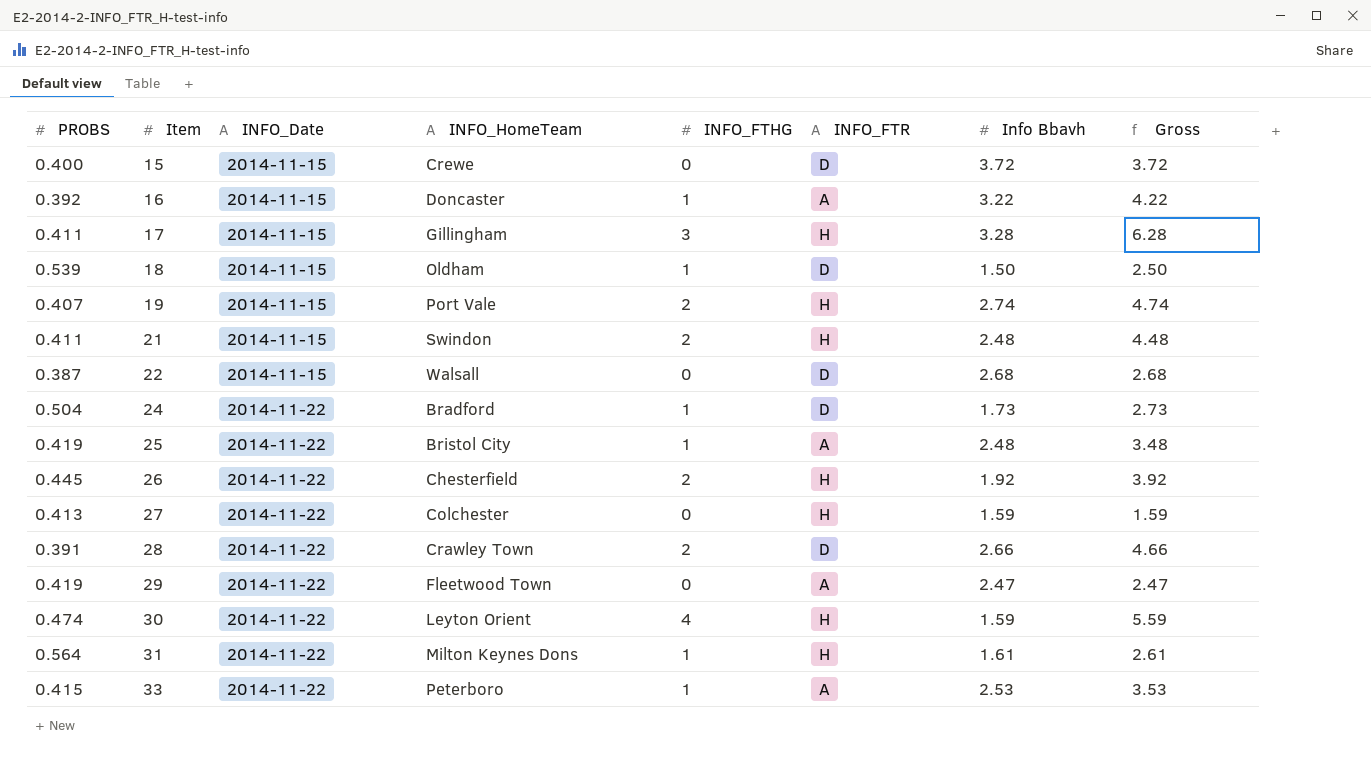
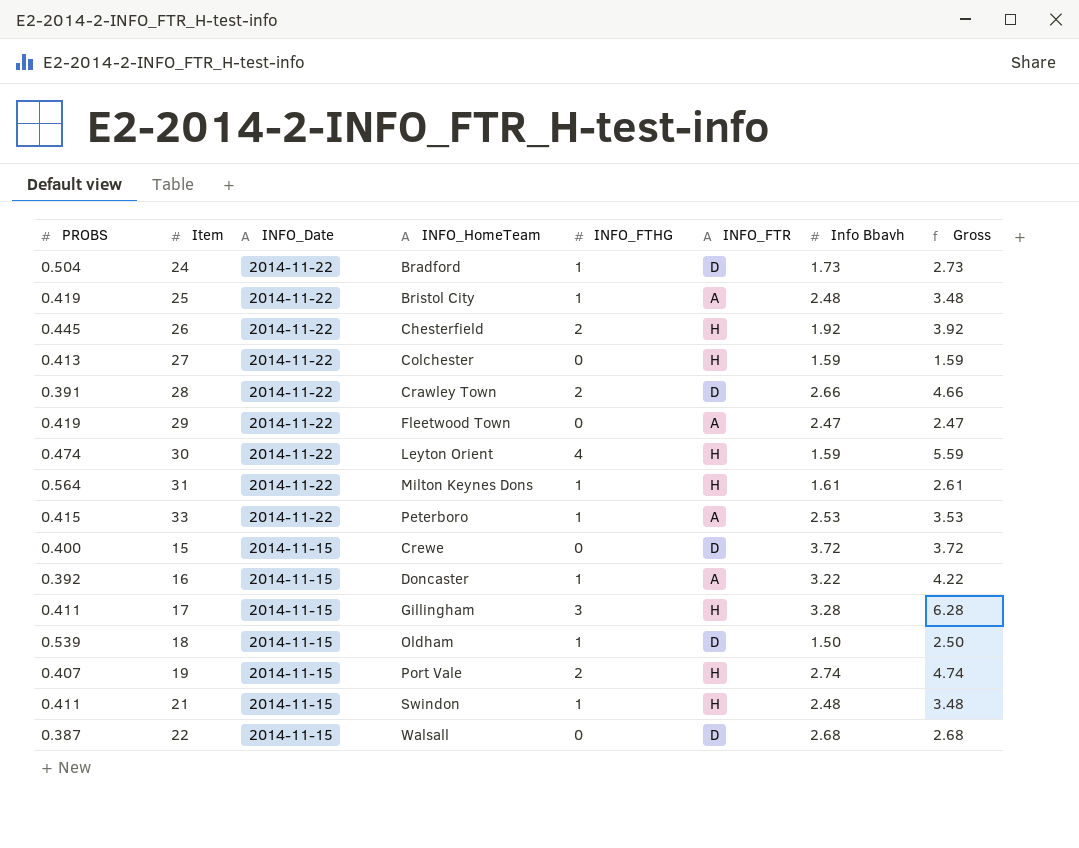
row order: Item ascending -> INFO_Date descending
21 | INFO_FTHG: 2 -> 1
21 | Gross: 4.48 -> 3.48

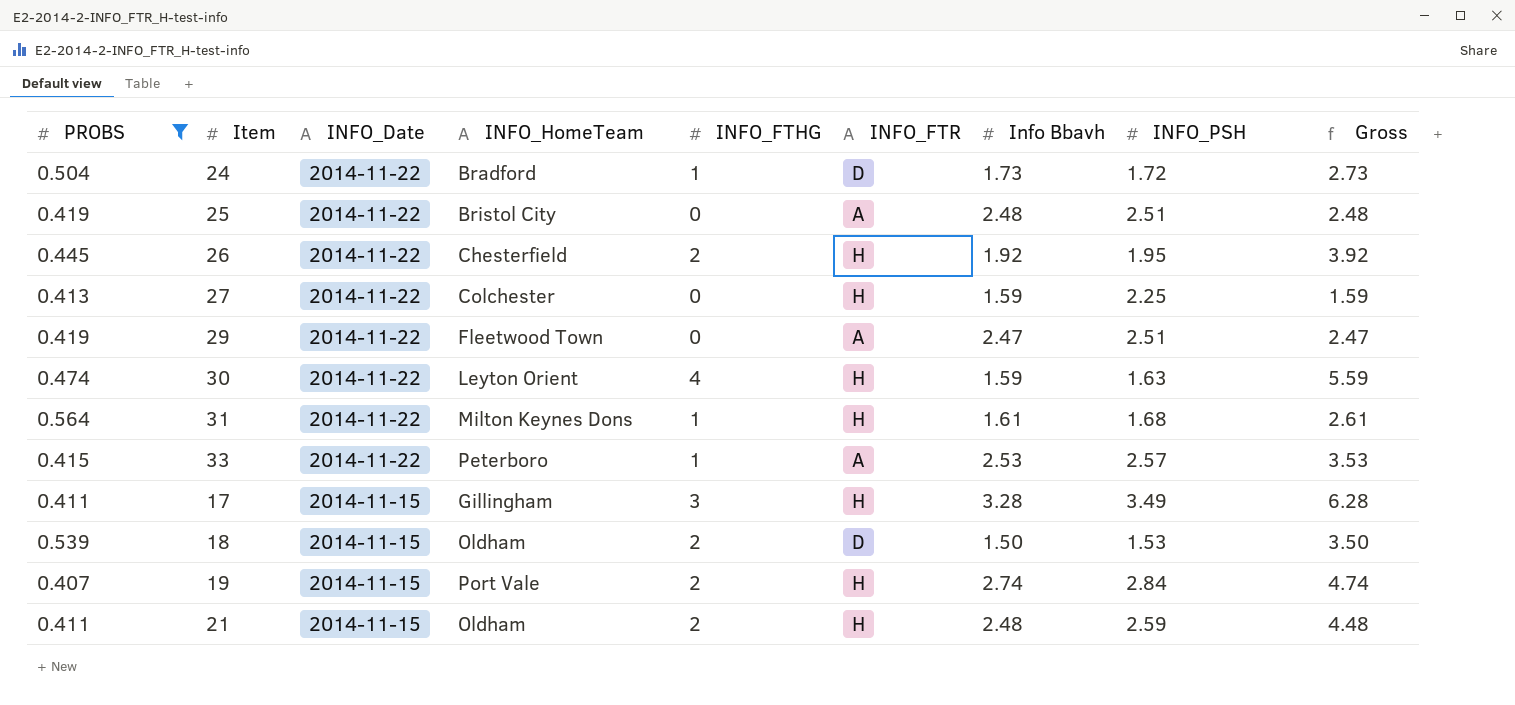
filter: none -> PROBS >= 0.407
column INFO_PSH | position: none -> 8
25 | INFO_FTHG: 1 -> 0
25 | Gross: 3.48 -> 2.48
18 | INFO_FTHG: 1 -> 2
18 | Gross: 2.50 -> 3.50
21 | INFO_HomeTeam: Swindon -> Oldham
21 | INFO_FTHG: 1 -> 2
21 | Gross: 3.48 -> 4.48

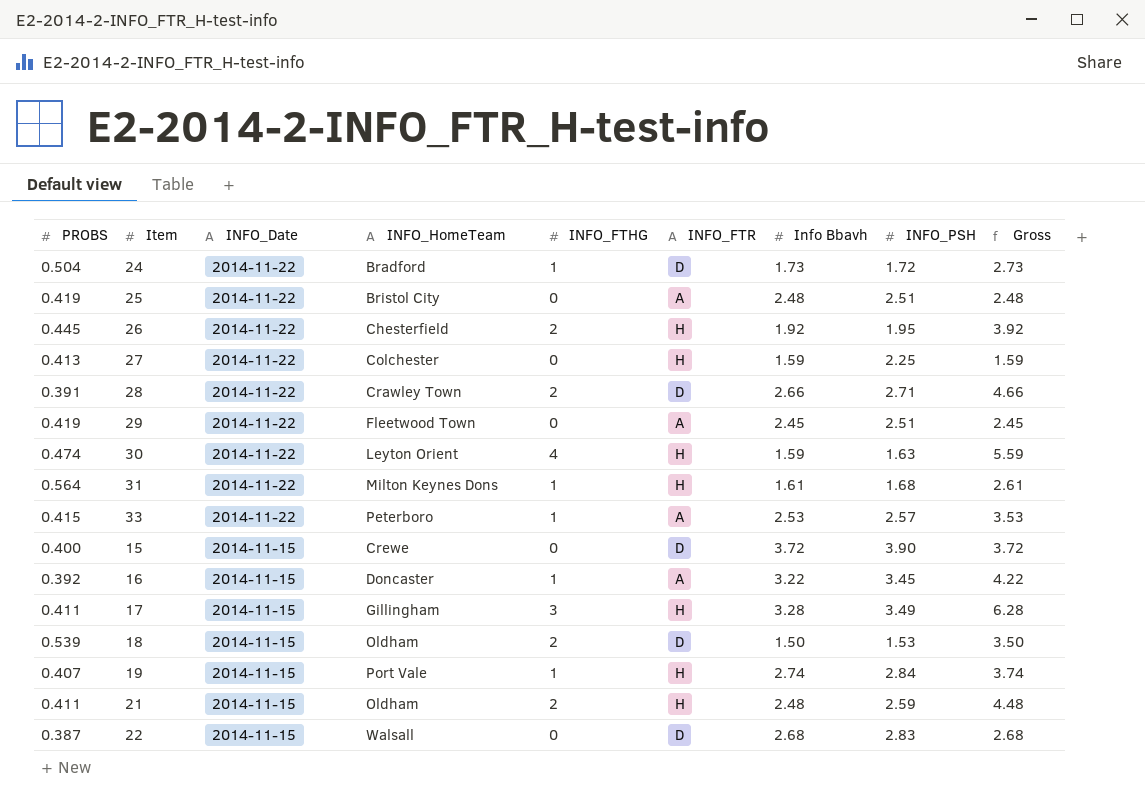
filter: PROBS >= 0.407 -> none
29 | Info Bbavh: 2.47 -> 2.45
29 | Gross: 2.47 -> 2.45
19 | INFO_FTHG: 2 -> 1
19 | Gross: 4.74 -> 3.74

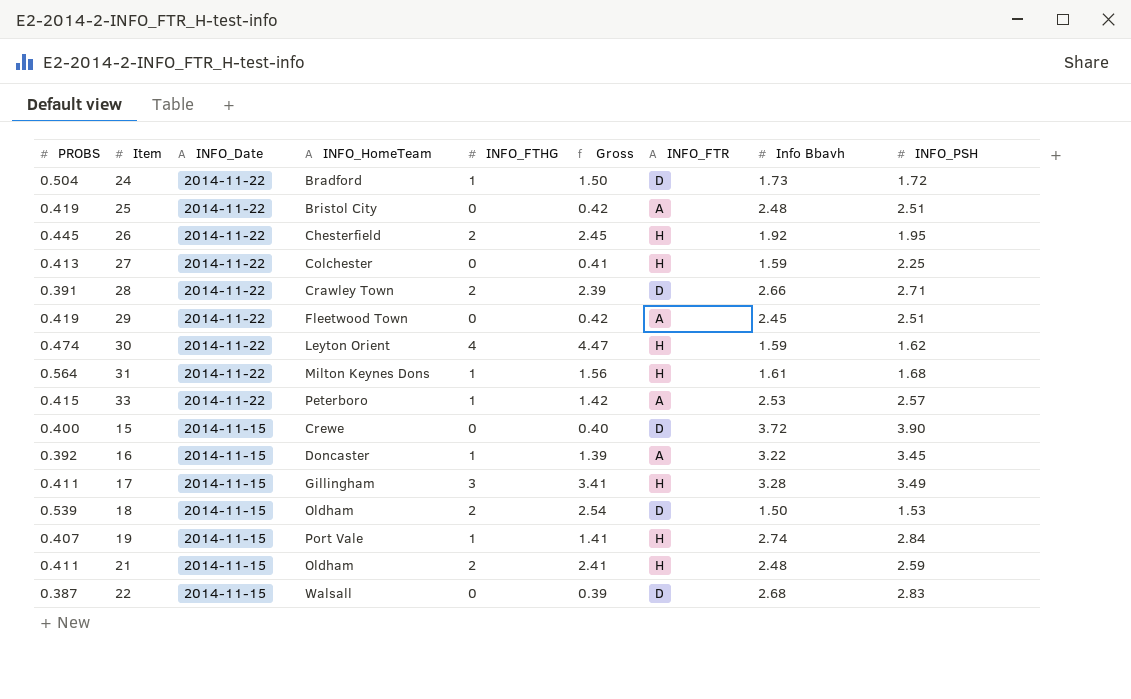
column Gross | formula: [INFO_FTHG] + [Info Bbavh] -> [PROBS] + [INFO_FTHG]
column Gross | position: 9 -> 6
30 | INFO_PSH: 1.63 -> 1.62

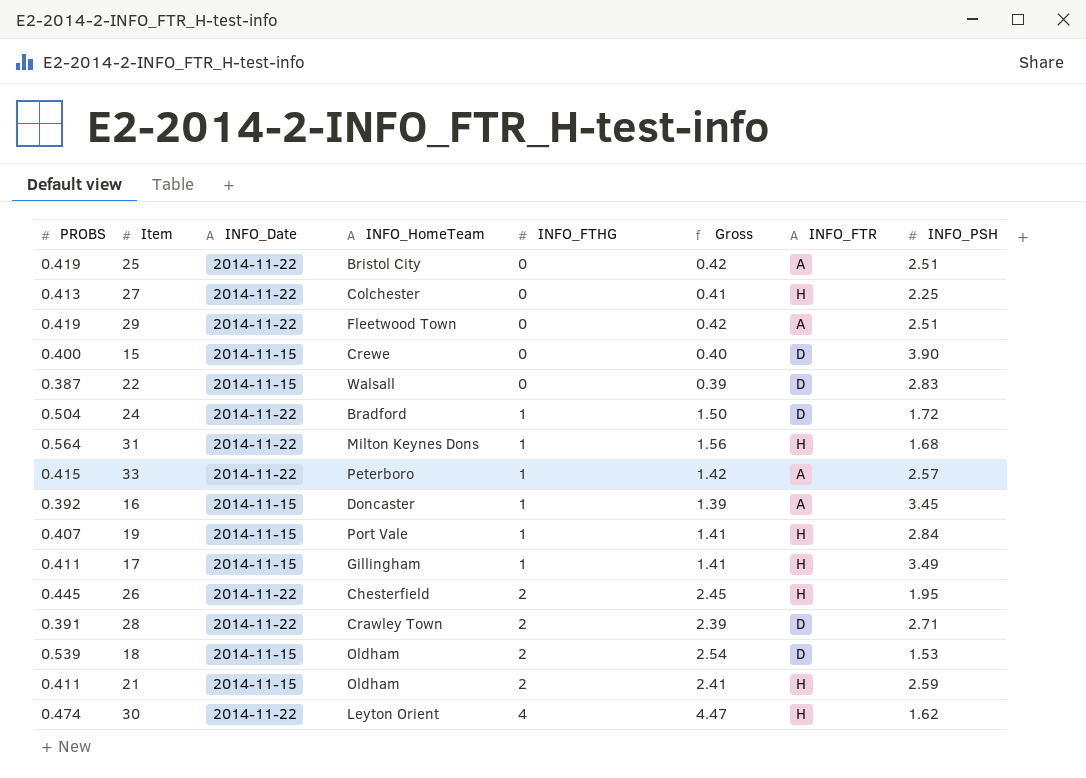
row order: INFO_Date descending -> INFO_FTHG ascending
column Info Bbavh | position: 8 -> none
17 | INFO_FTHG: 3 -> 1
17 | Gross: 3.41 -> 1.41

